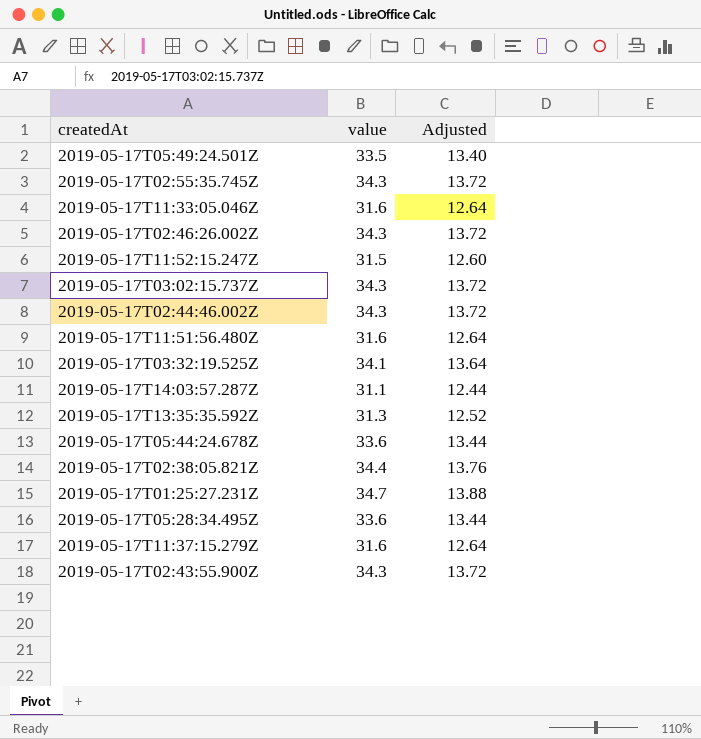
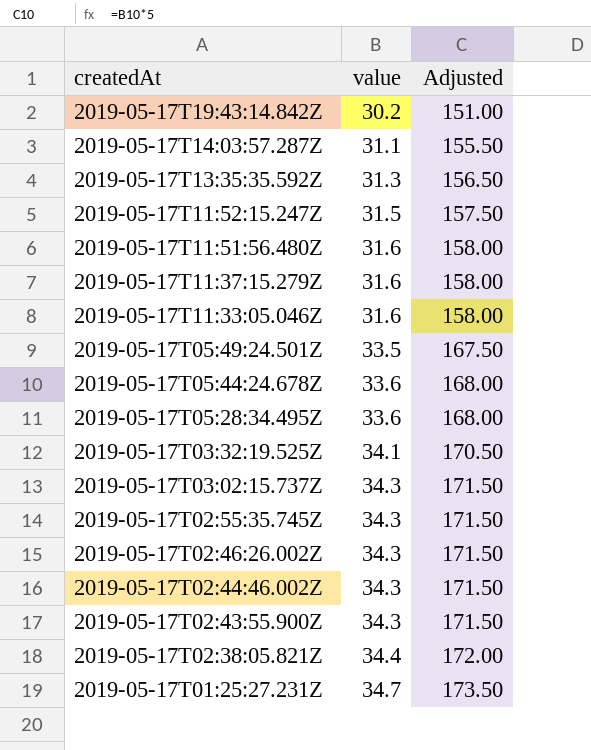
row order: none -> createdAt descending
column Adjusted | formula: [value] * 0.4 -> [value] * 5
row 2019-05-17T19:43:14.842Z: none -> 30.2 | 151.00

